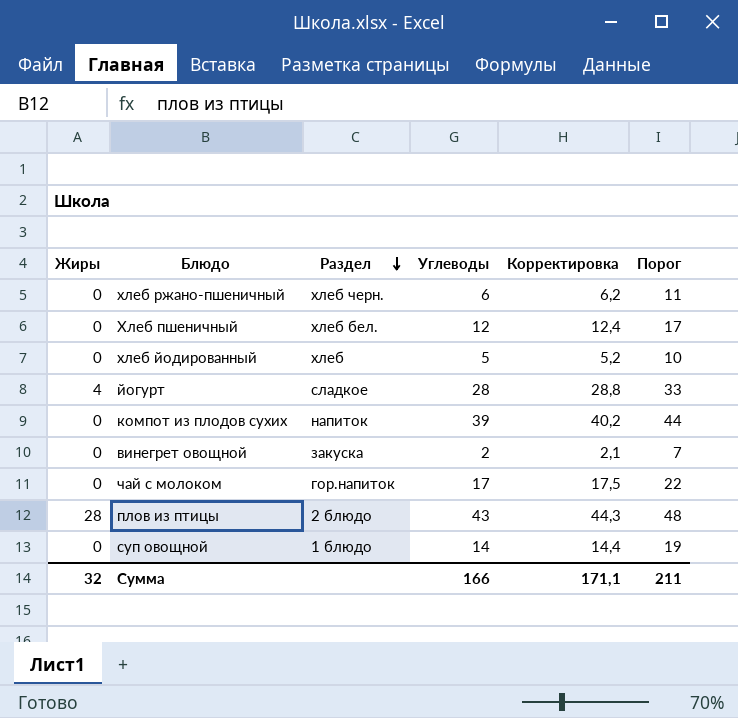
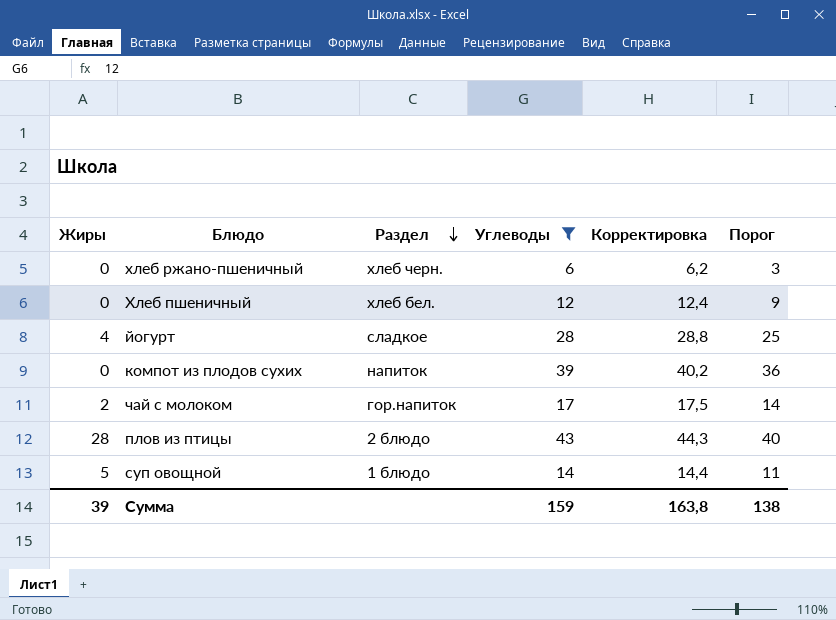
filter: none -> Углеводы >= 6
column Порог | formula: [Углеводы] + 5 -> [Углеводы] - 3
чай с молоком | Жиры: 0 -> 2
суп овощной | Жиры: 0 -> 5
Сумма | Жиры: 32 -> 39
Сумма | Углеводы: 166 -> 159
Сумма | Корректировка: 171,1 -> 163,8
Сумма | Порог: 211 -> 138

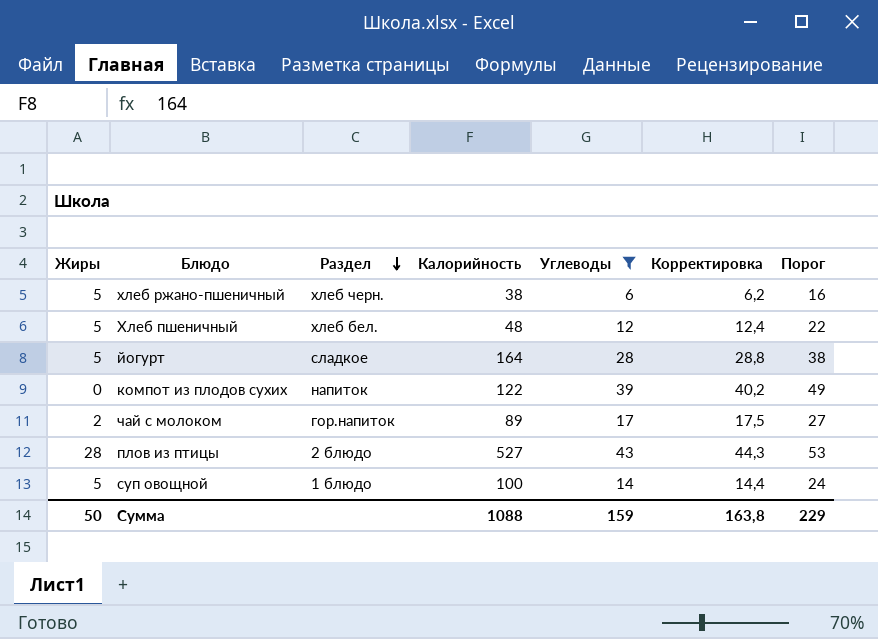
column Калорийность | position: none -> 4
column Порог | formula: [Углеводы] - 3 -> [Углеводы] + 10
хлеб ржано-пшеничный | Жиры: 0 -> 5
Хлеб пшеничный | Жиры: 0 -> 5
йогурт | Жиры: 4 -> 5
Сумма | Жиры: 39 -> 50
Сумма | Порог: 138 -> 229

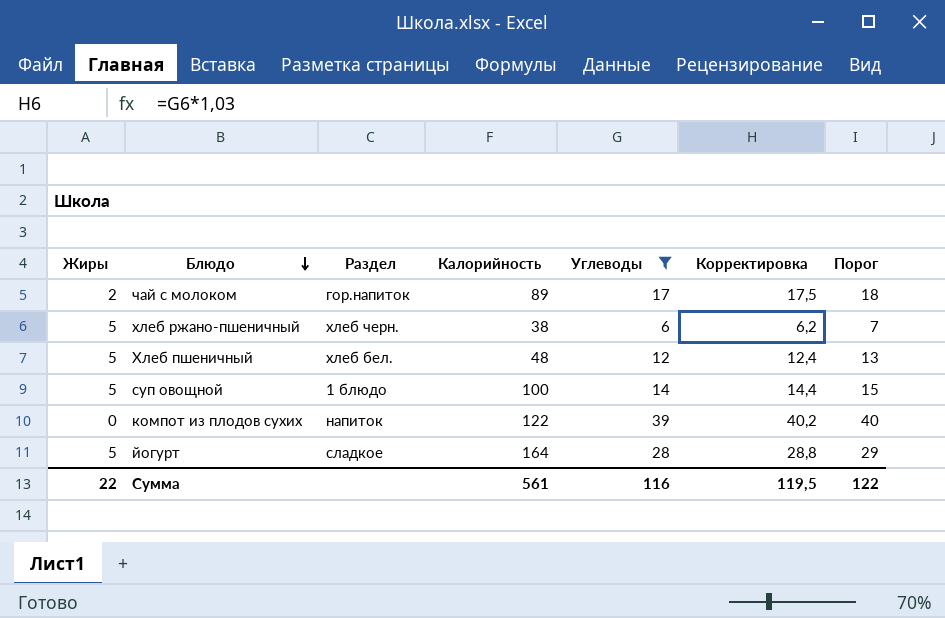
row order: Раздел descending -> Блюдо descending
column Порог | formula: [Углеводы] + 10 -> [Углеводы] + 1
row плов из птицы: 28 | 2 блюдо | 527 | 43 | 44,3 | 53 -> none
Сумма | Жиры: 50 -> 22
Сумма | Калорийность: 1088 -> 561
Сумма | Углеводы: 159 -> 116
Сумма | Корректировка: 163,8 -> 119,5
Сумма | Порог: 229 -> 122

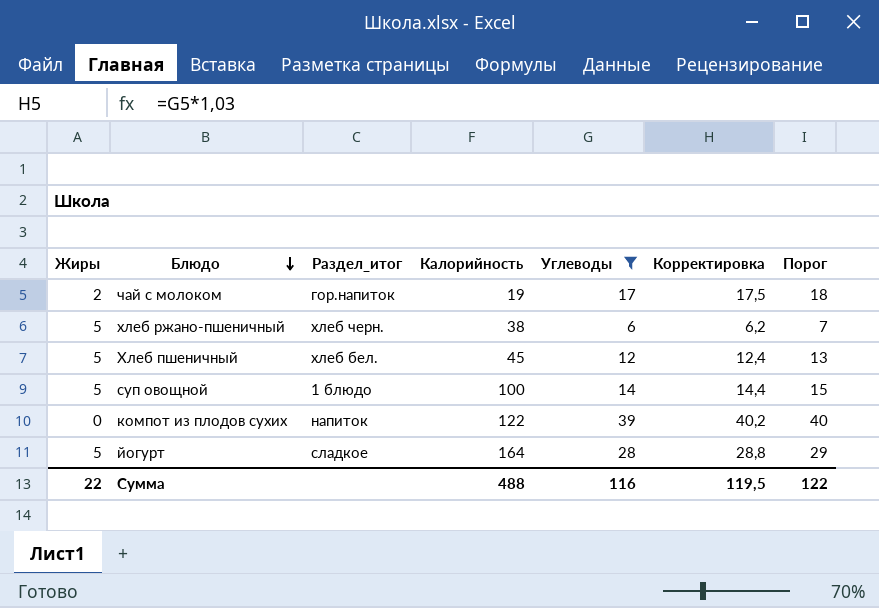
column name: Раздел -> Раздел_итог
чай с молоком | Калорийность: 89 -> 19
Хлеб пшеничный | Калорийность: 48 -> 45
Сумма | Калорийность: 561 -> 488

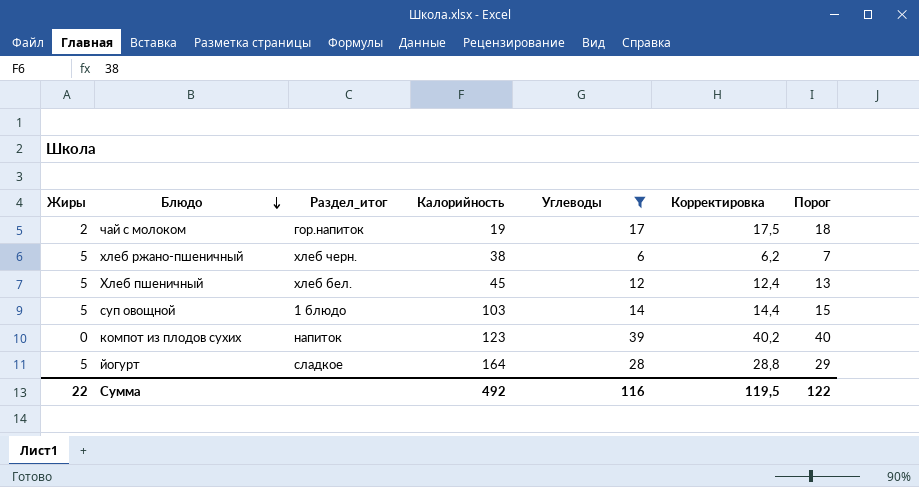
суп овощной | Калорийность: 100 -> 103
компот из плодов сухих | Калорийность: 122 -> 123
Сумма | Калорийность: 488 -> 492

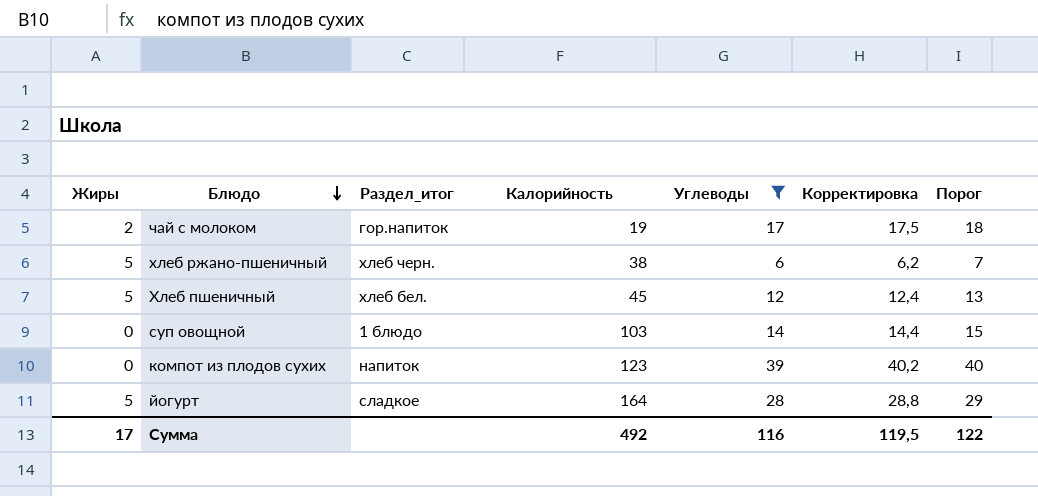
суп овощной | Жиры: 5 -> 0
Сумма | Жиры: 22 -> 17

